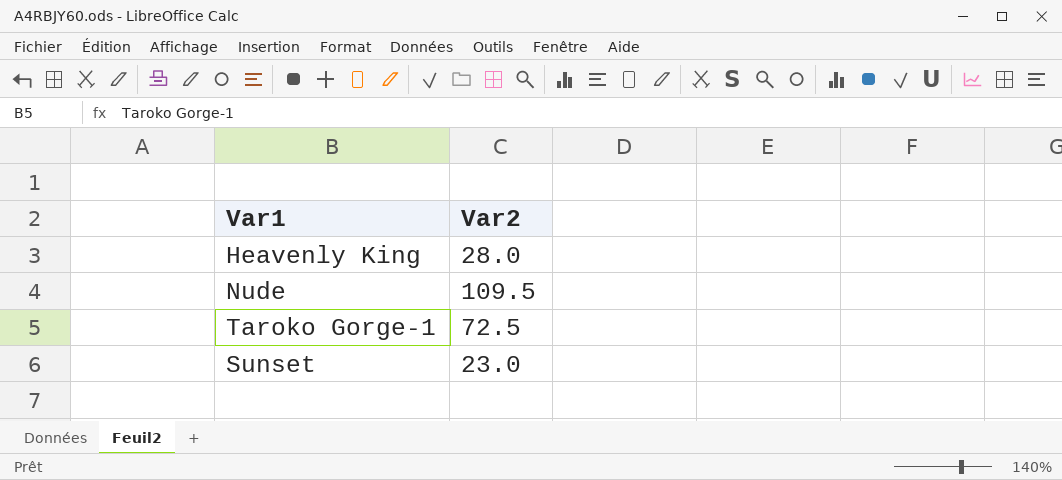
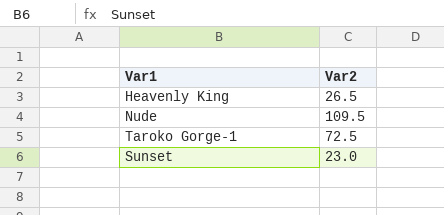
Heavenly King | Var2: 28.0 -> 26.5

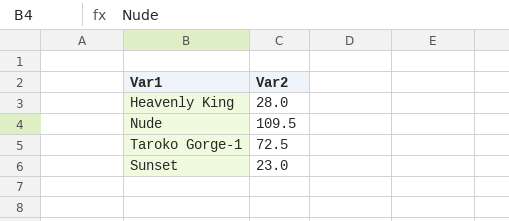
Heavenly King | Var2: 26.5 -> 28.0

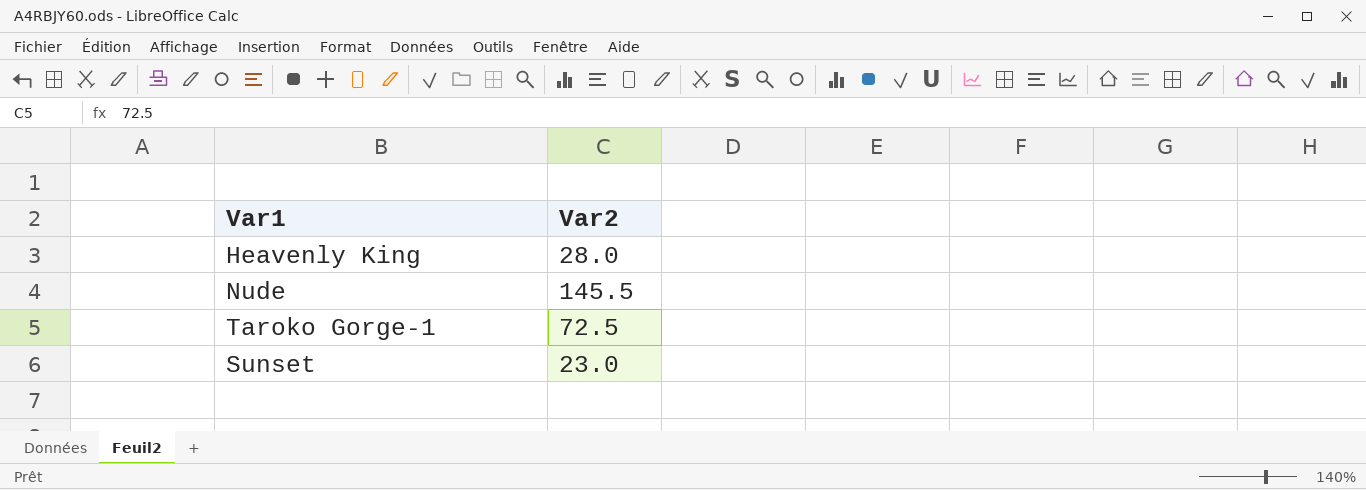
Nude | Var2: 109.5 -> 145.5

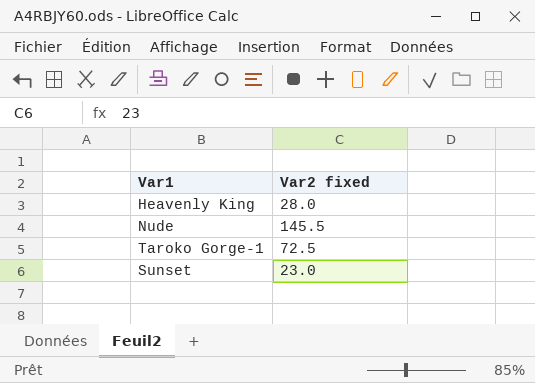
column name: Var2 -> Var2 fixed

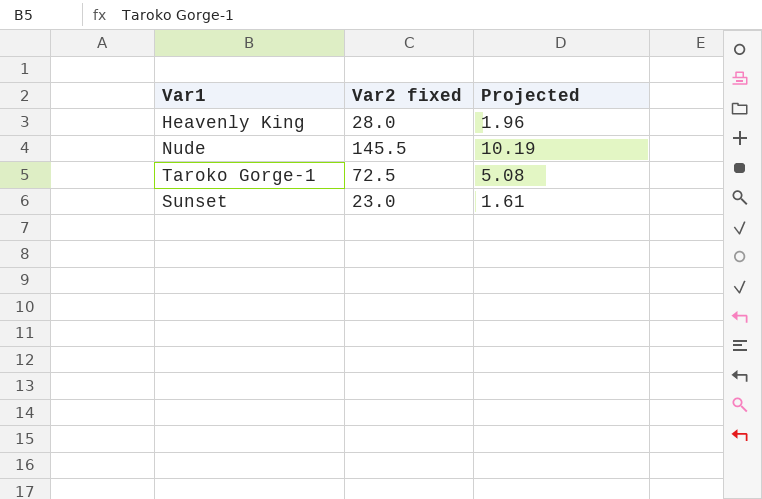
column Projected | formula: none -> [Var2 fixed] * 0.07

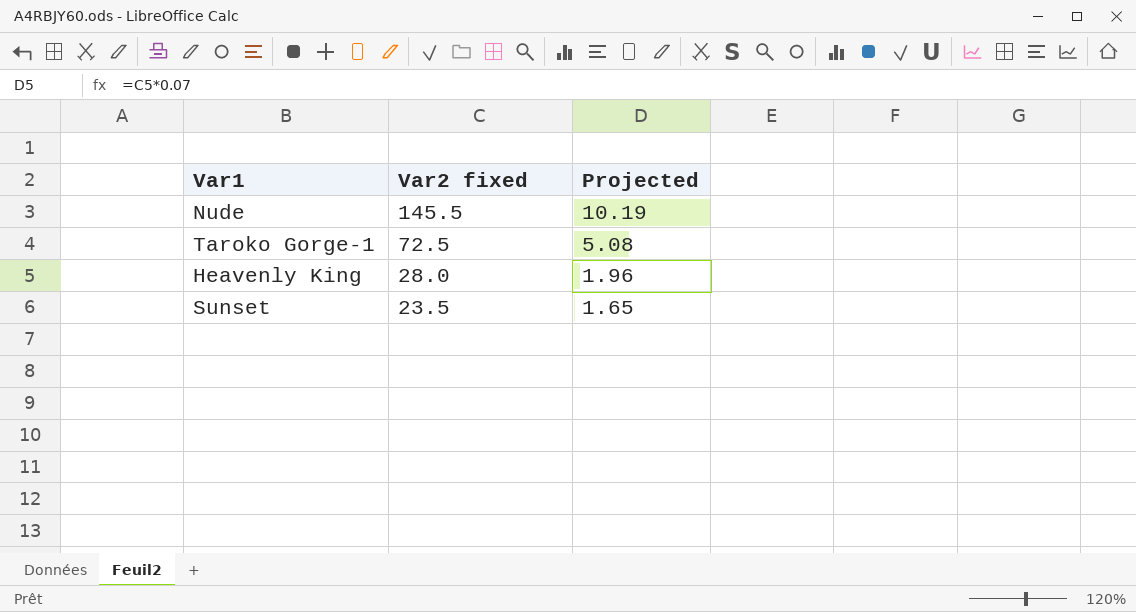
row order: none -> Var2 fixed descending
Sunset | Var2 fixed: 23.0 -> 23.5
Sunset | Projected: 1.61 -> 1.65

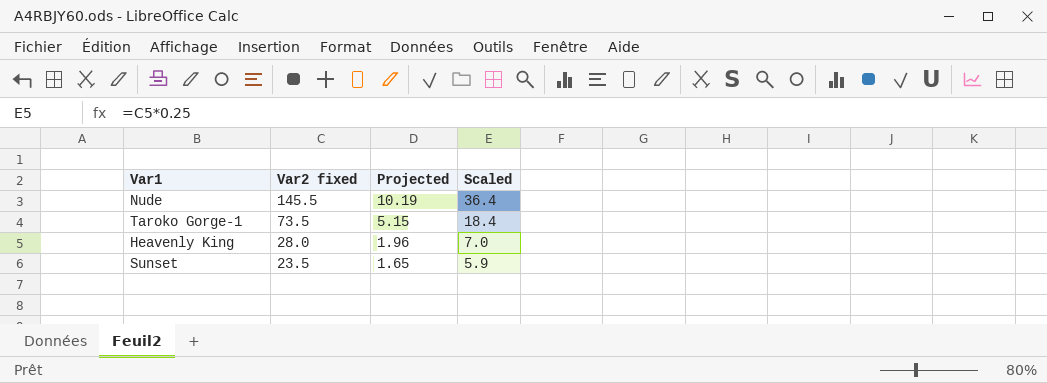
column Scaled | formula: none -> [Var2 fixed] * 0.25
Taroko Gorge-1 | Var2 fixed: 72.5 -> 73.5
Taroko Gorge-1 | Projected: 5.08 -> 5.15

